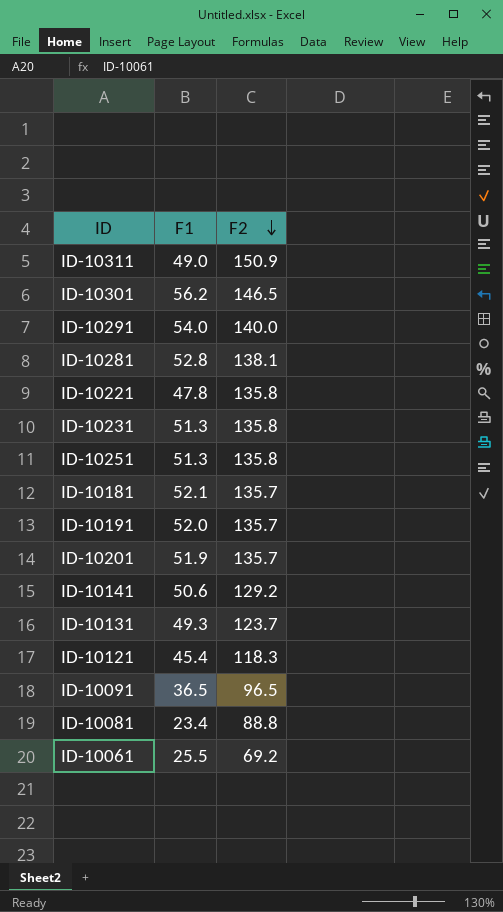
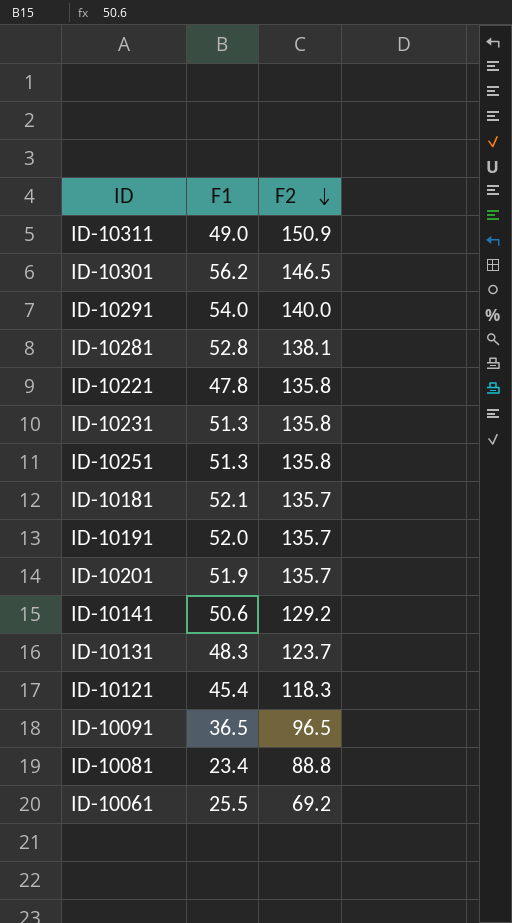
ID-10131 | F1: 49.3 -> 48.3

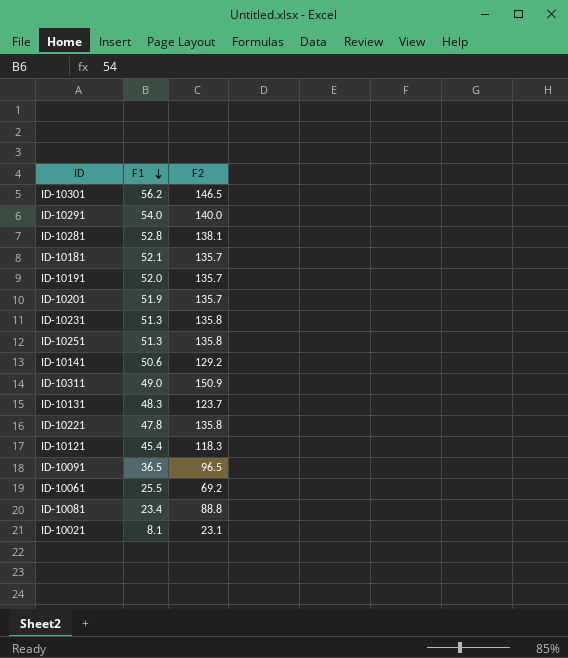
row order: F2 descending -> F1 descending
row ID-10021: none -> 8.1 | 23.1

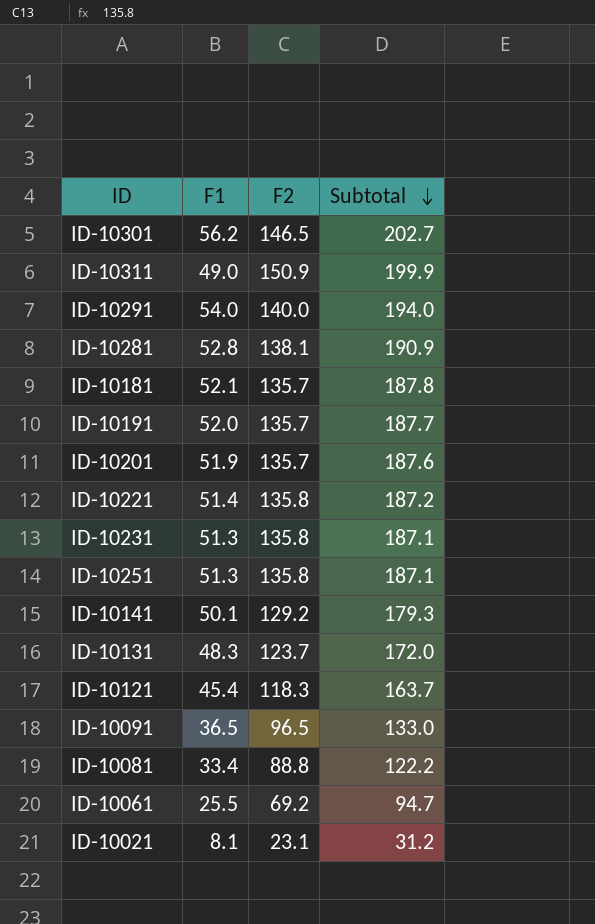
row order: F1 descending -> Subtotal descending
column Subtotal | formula: none -> [F1] + [F2]
ID-10221 | F1: 47.8 -> 51.4
ID-10141 | F1: 50.6 -> 50.1
ID-10081 | F1: 23.4 -> 33.4

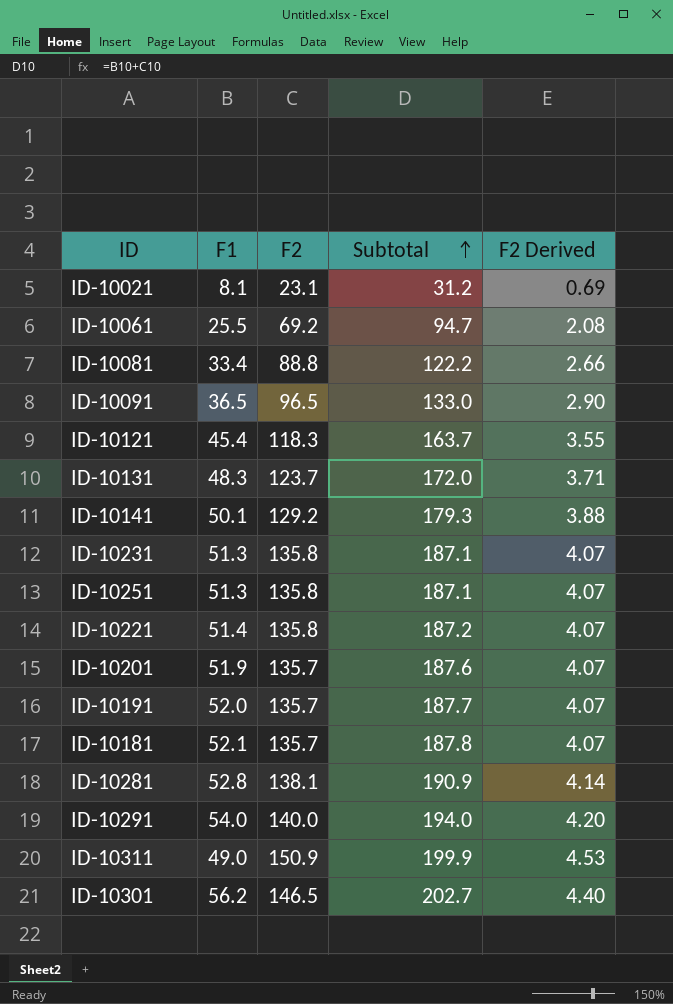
row order: Subtotal descending -> Subtotal ascending
column F2 Derived | formula: none -> [F2] * 0.03

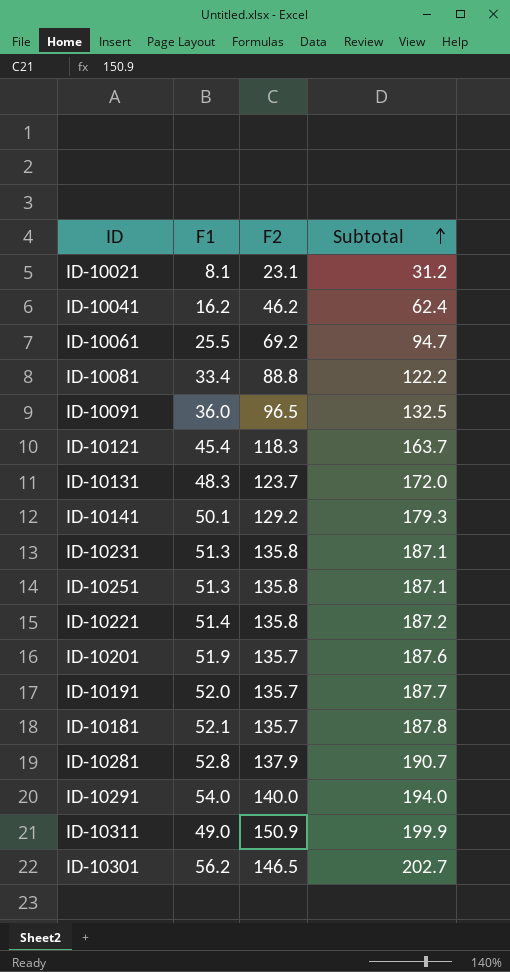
column F2 Derived | formula: [F2] * 0.03 -> none
row ID-10041: none -> 16.2 | 46.2 | 62.4
ID-10091 | F1: 36.5 -> 36.0
ID-10091 | Subtotal: 133.0 -> 132.5
ID-10281 | F2: 138.1 -> 137.9
ID-10281 | Subtotal: 190.9 -> 190.7

